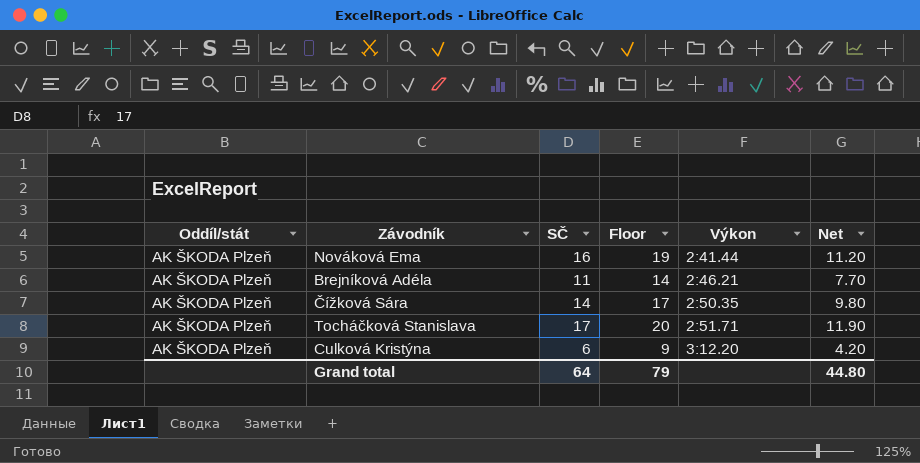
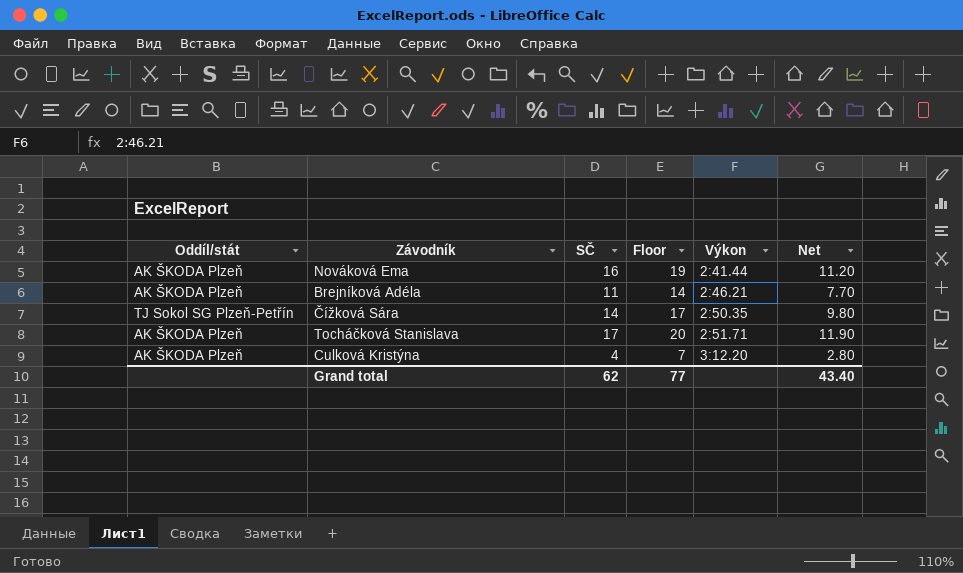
Čížková Sára | Oddíl/stát: AK ŠKODA Plzeň -> TJ Sokol SG Plzeň-Petřín
Culková Kristýna | SČ: 6 -> 4
Culková Kristýna | Floor: 9 -> 7
Culková Kristýna | Net: 4.20 -> 2.80
Grand total | SČ: 64 -> 62
Grand total | Floor: 79 -> 77
Grand total | Net: 44.80 -> 43.40

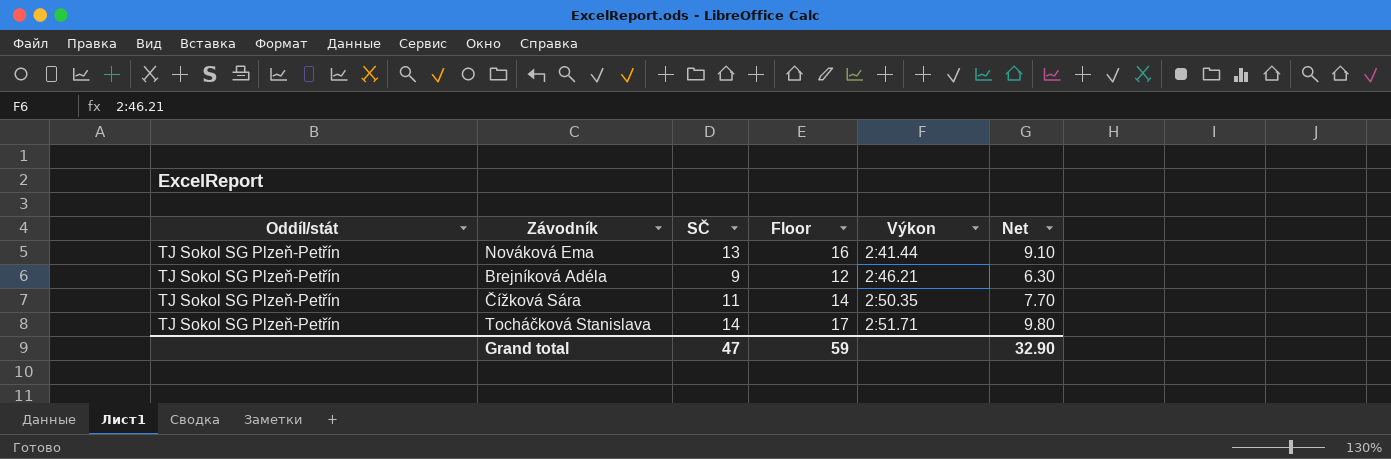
row Culková Kristýna: AK ŠKODA Plzeň | 4 | 7 | 3:12.20 | 2.80 -> none
Nováková Ema | Oddíl/stát: AK ŠKODA Plzeň -> TJ Sokol SG Plzeň-Petřín
Nováková Ema | SČ: 16 -> 13
Nováková Ema | Floor: 19 -> 16
Nováková Ema | Net: 11.20 -> 9.10
Brejníková Adéla | Oddíl/stát: AK ŠKODA Plzeň -> TJ Sokol SG Plzeň-Petřín
Brejníková Adéla | SČ: 11 -> 9
Brejníková Adéla | Floor: 14 -> 12
Brejníková Adéla | Net: 7.70 -> 6.30
Čížková Sára | SČ: 14 -> 11
Čížková Sára | Floor: 17 -> 14
Čížková Sára | Net: 9.80 -> 7.70
Tocháčková Stanislava | Oddíl/stát: AK ŠKODA Plzeň -> TJ Sokol SG Plzeň-Petřín
Tocháčková Stanislava | SČ: 17 -> 14
Tocháčková Stanislava | Floor: 20 -> 17
Tocháčková Stanislava | Net: 11.90 -> 9.80
Grand total | SČ: 62 -> 47
Grand total | Floor: 77 -> 59
Grand total | Net: 43.40 -> 32.90

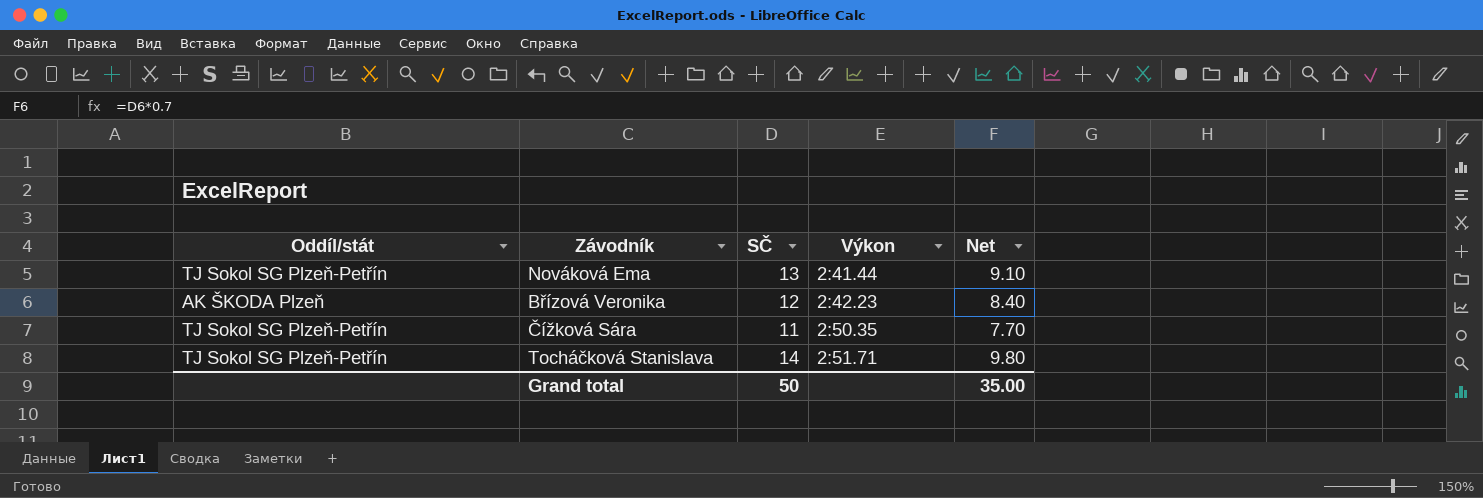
column Floor | formula: [SČ] + 3 -> none
row Brejníková Adéla: TJ Sokol SG Plzeň-Petřín | 9 | 12 | 2:46.21 | 6.30 -> none
row Břízová Veronika: none -> AK ŠKODA Plzeň | 12 | 2:42.23 | 8.40
Grand total | SČ: 47 -> 50
Grand total | Net: 32.90 -> 35.00

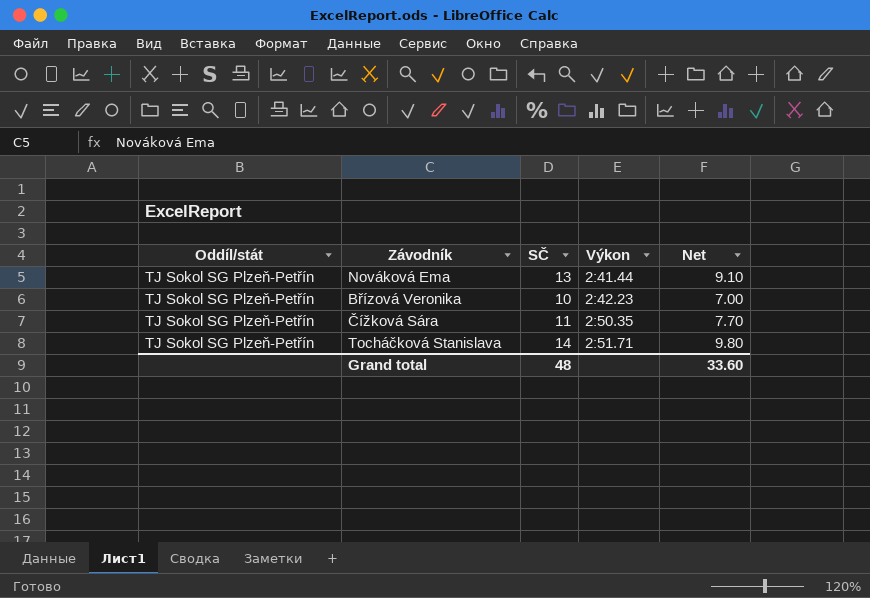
Břízová Veronika | Oddíl/stát: AK ŠKODA Plzeň -> TJ Sokol SG Plzeň-Petřín
Břízová Veronika | SČ: 12 -> 10
Břízová Veronika | Net: 8.40 -> 7.00
Grand total | SČ: 50 -> 48
Grand total | Net: 35.00 -> 33.60

